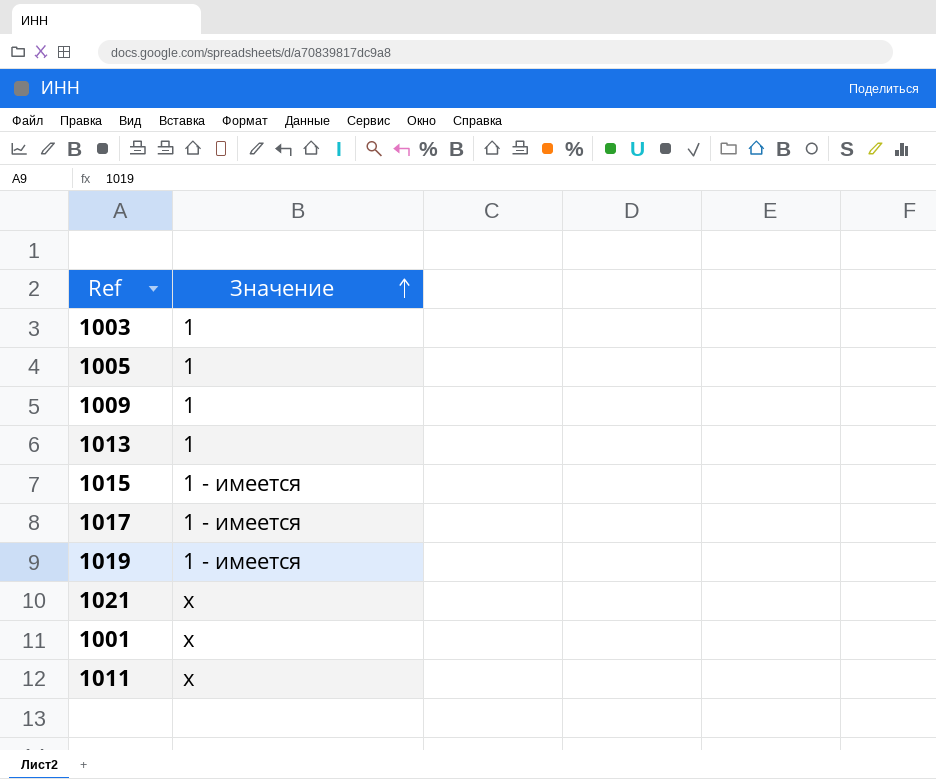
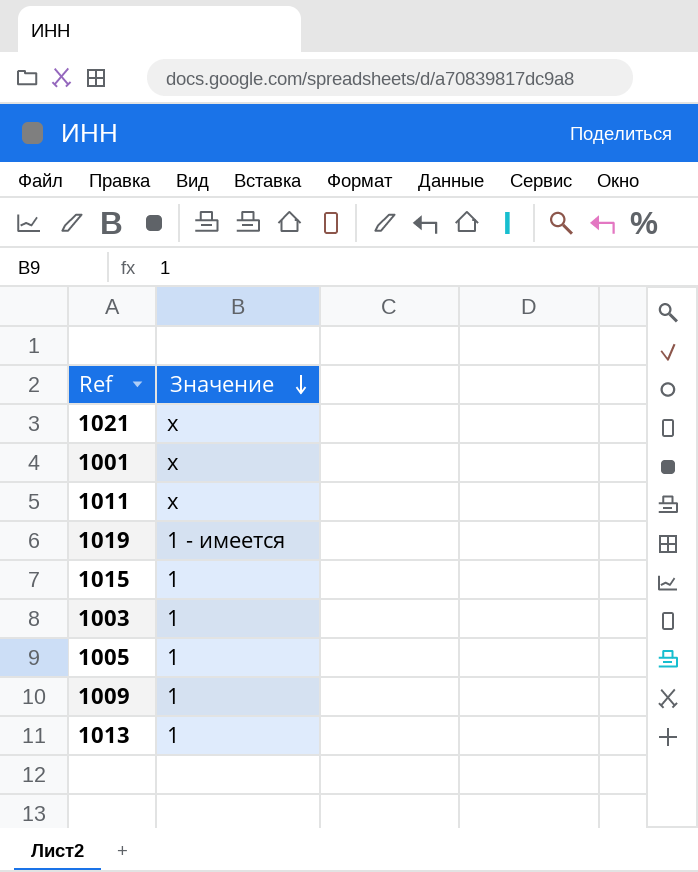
row order: Значение ascending -> Значение descending
row 1017: 1 - имеется -> none
1015 | Значение: 1 - имеется -> 1

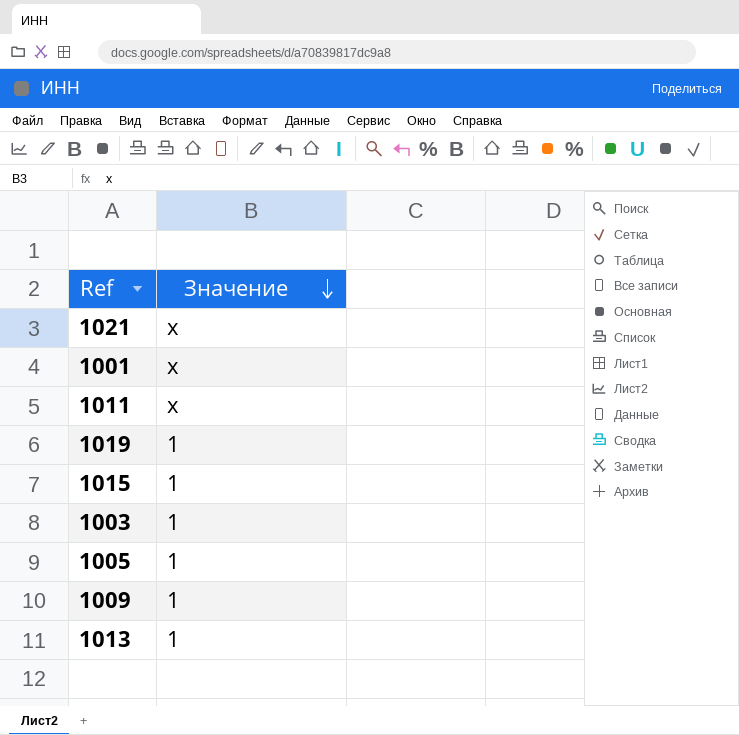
1019 | Значение: 1 - имеется -> 1

